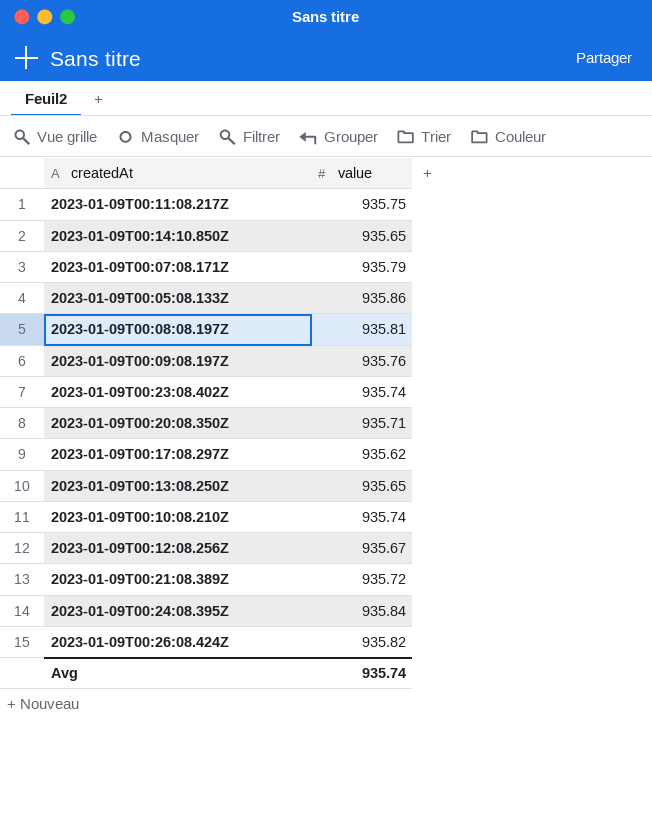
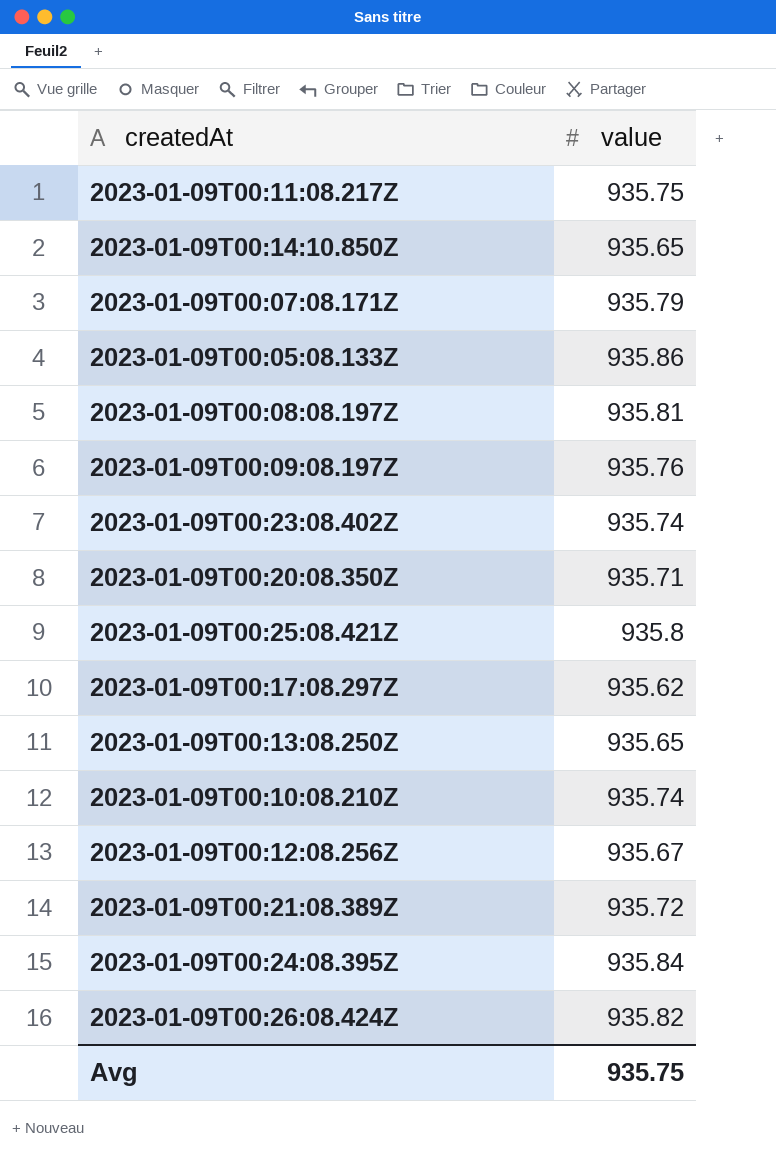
row 2023-01-09T00:25:08.421Z: none -> 935.8
Avg | value: 935.74 -> 935.75

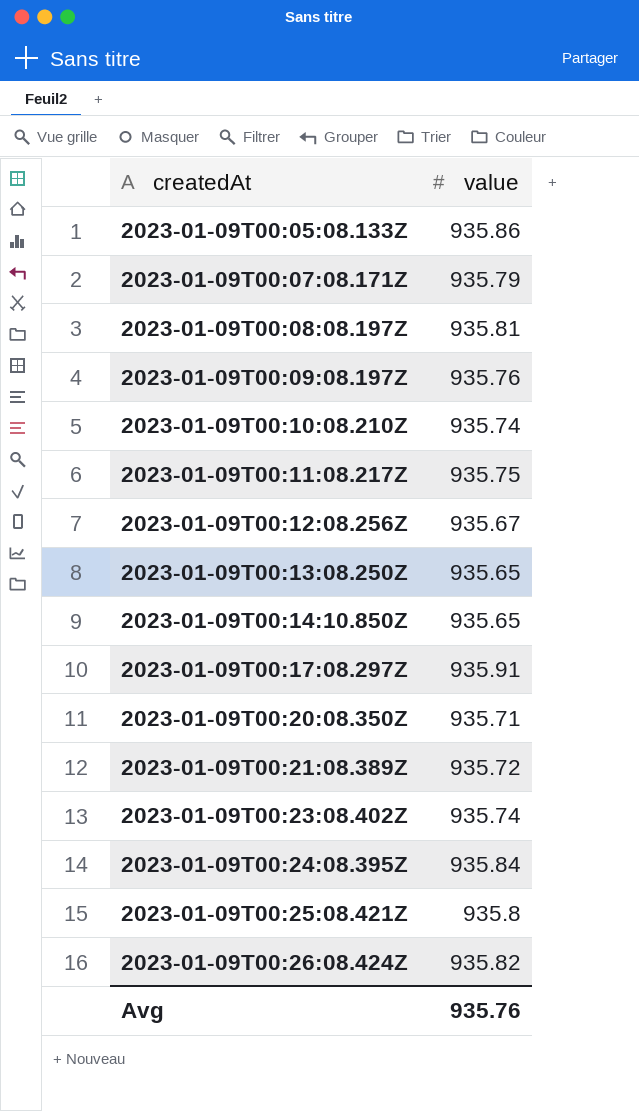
row order: none -> createdAt ascending
2023-01-09T00:17:08.297Z | value: 935.62 -> 935.91
Avg | value: 935.75 -> 935.76

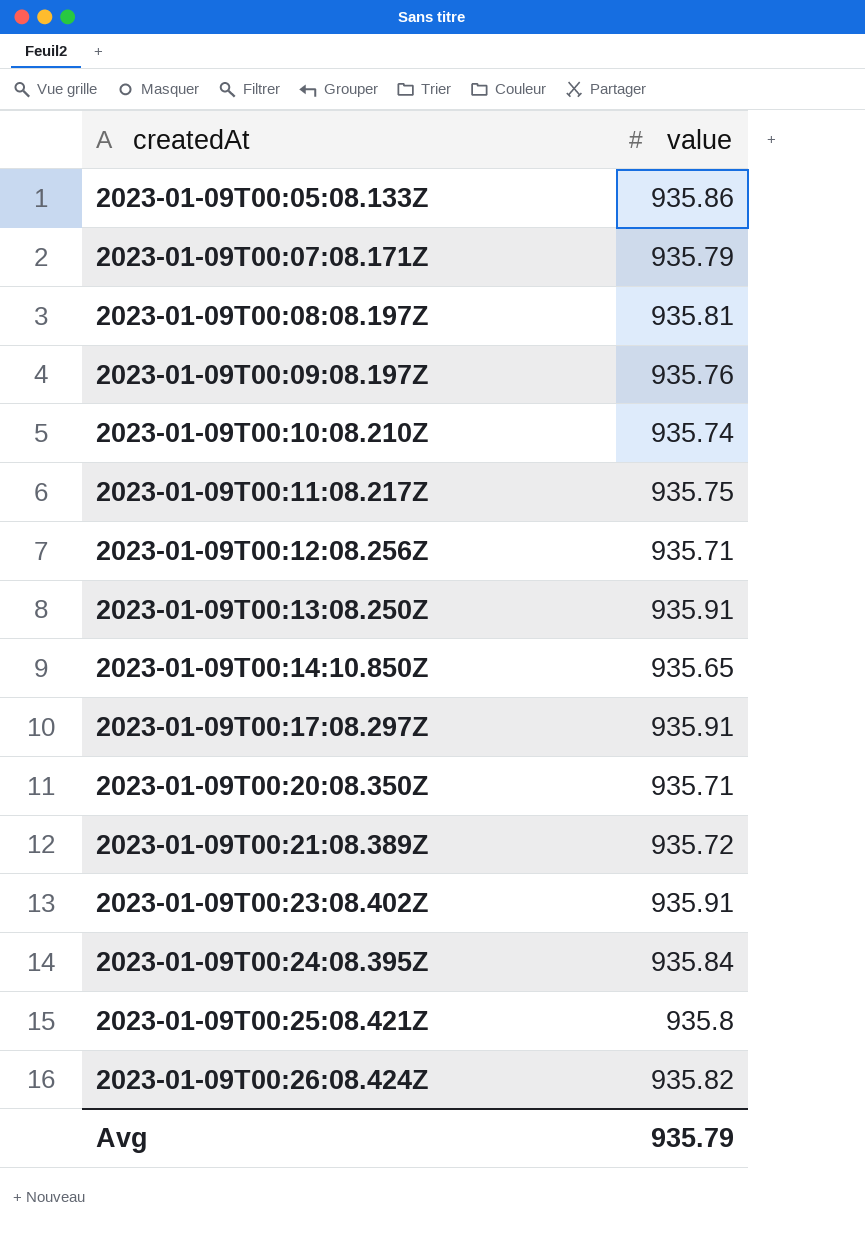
2023-01-09T00:12:08.256Z | value: 935.67 -> 935.71
2023-01-09T00:13:08.250Z | value: 935.65 -> 935.91
2023-01-09T00:23:08.402Z | value: 935.74 -> 935.91
Avg | value: 935.76 -> 935.79

